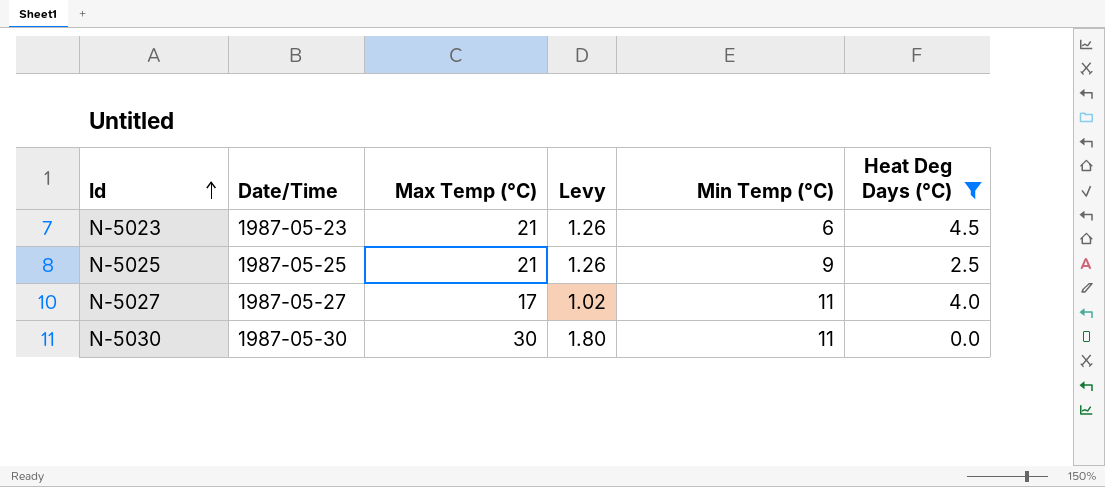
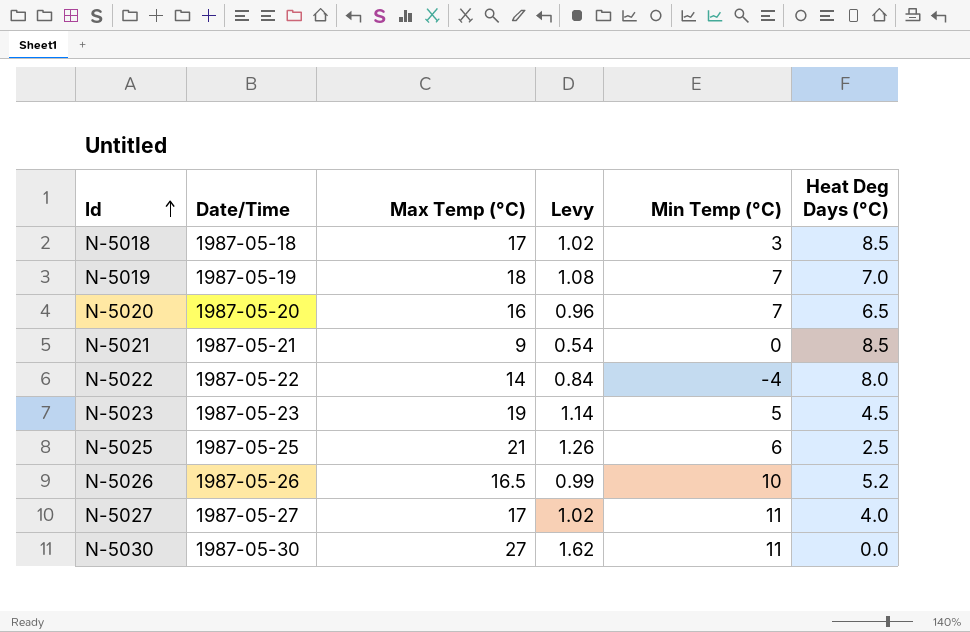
filter: Heat Deg Days (°C) <= 4.5 -> none
N-5023 | Max Temp (°C): 21 -> 19
N-5023 | Levy: 1.26 -> 1.14
N-5023 | Min Temp (°C): 6 -> 5
N-5025 | Min Temp (°C): 9 -> 6
N-5030 | Max Temp (°C): 30 -> 27
N-5030 | Levy: 1.80 -> 1.62

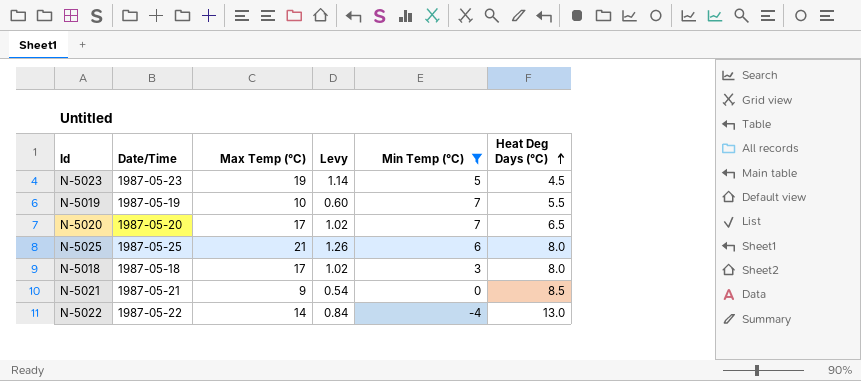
filter: none -> Min Temp (°C) <= 7
row order: Id ascending -> Heat Deg Days (°C) ascending
N-5019 | Max Temp (°C): 18 -> 10
N-5019 | Levy: 1.08 -> 0.60
N-5019 | Heat Deg Days (°C): 7.0 -> 5.5
N-5020 | Max Temp (°C): 16 -> 17
N-5020 | Levy: 0.96 -> 1.02
N-5025 | Heat Deg Days (°C): 2.5 -> 8.0
N-5018 | Heat Deg Days (°C): 8.5 -> 8.0
N-5022 | Heat Deg Days (°C): 8.0 -> 13.0

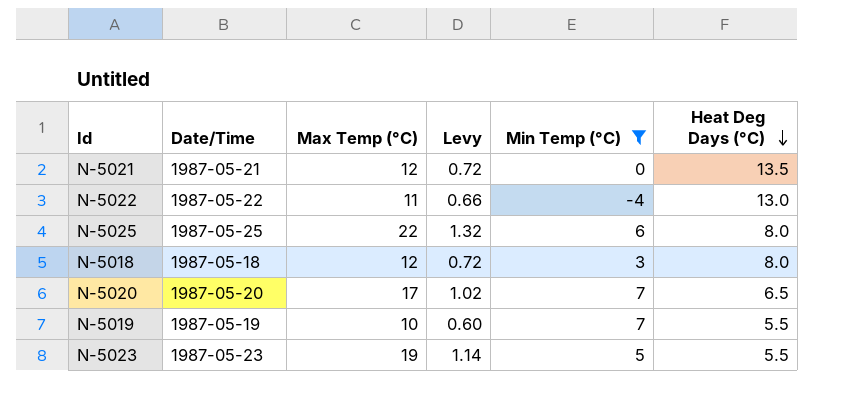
row order: Heat Deg Days (°C) ascending -> Heat Deg Days (°C) descending
N-5021 | Max Temp (°C): 9 -> 12
N-5021 | Levy: 0.54 -> 0.72
N-5021 | Heat Deg Days (°C): 8.5 -> 13.5
N-5022 | Max Temp (°C): 14 -> 11
N-5022 | Levy: 0.84 -> 0.66
N-5025 | Max Temp (°C): 21 -> 22
N-5025 | Levy: 1.26 -> 1.32
N-5018 | Max Temp (°C): 17 -> 12
N-5018 | Levy: 1.02 -> 0.72
N-5023 | Heat Deg Days (°C): 4.5 -> 5.5

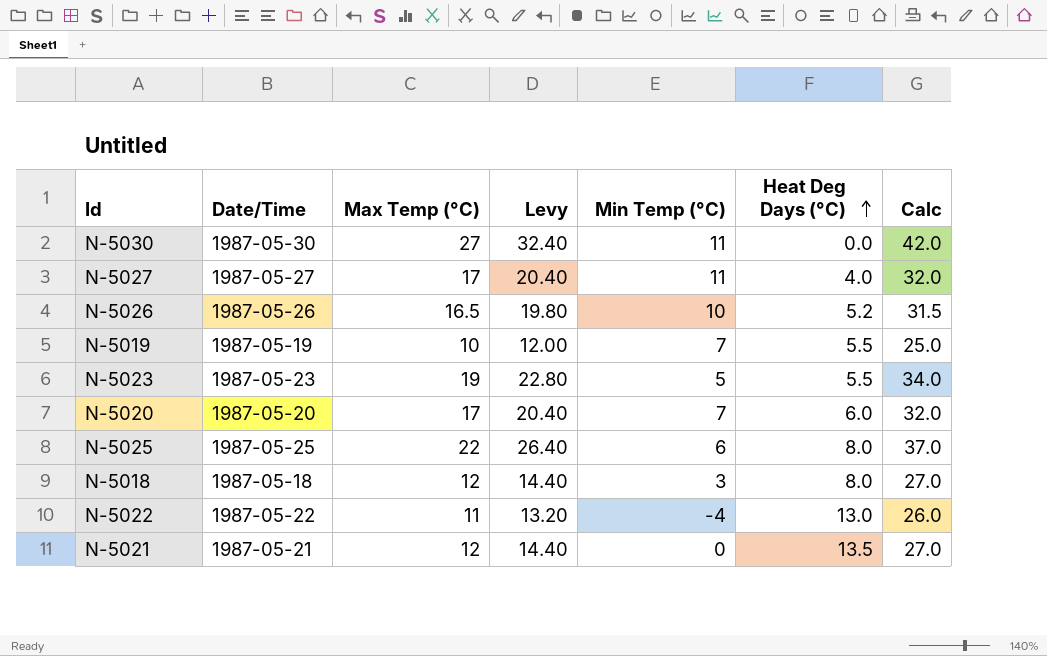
filter: Min Temp (°C) <= 7 -> none
row order: Heat Deg Days (°C) descending -> Heat Deg Days (°C) ascending
column Levy | formula: [Max Temp (°C)] * 0.06 -> [Max Temp (°C)] * 1.2
column Calc | formula: none -> [Max Temp (°C)] + 15
N-5020 | Heat Deg Days (°C): 6.5 -> 6.0

